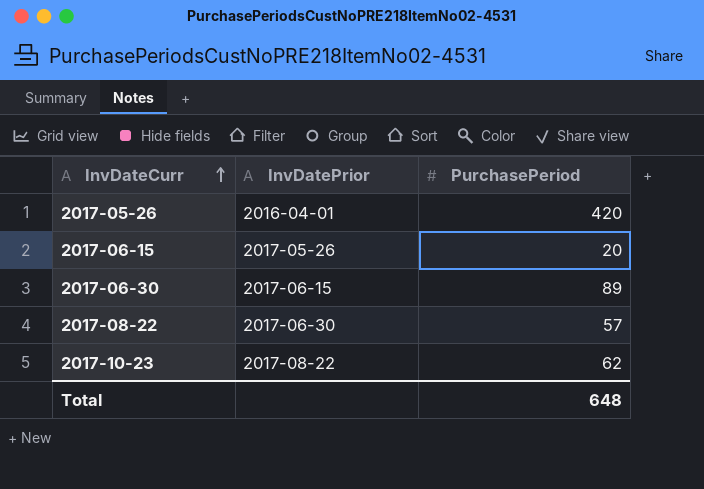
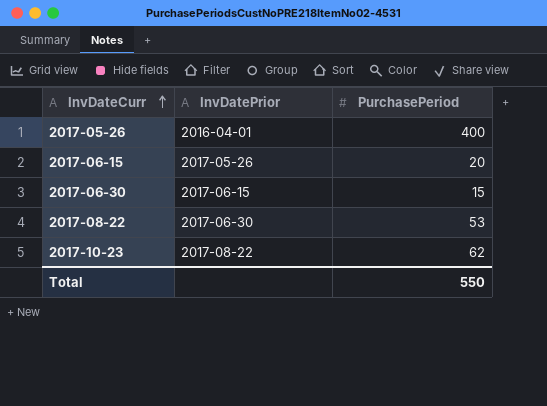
2017-05-26 | PurchasePeriod: 420 -> 400
2017-06-30 | PurchasePeriod: 89 -> 15
2017-08-22 | PurchasePeriod: 57 -> 53
Total | PurchasePeriod: 648 -> 550

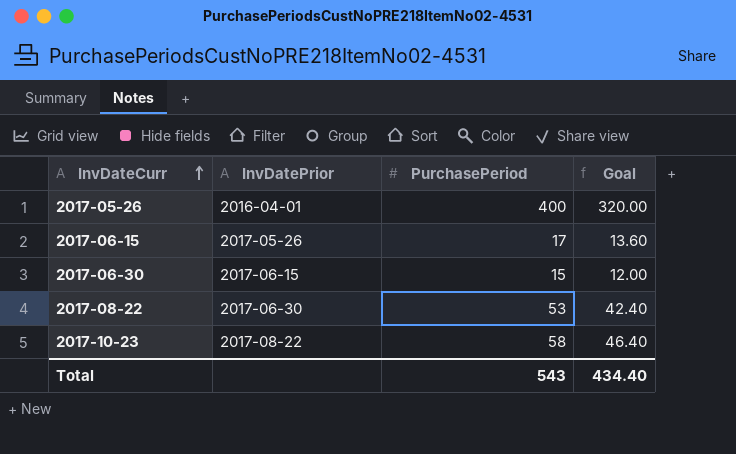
column Goal | formula: none -> [PurchasePeriod] * 0.8
2017-06-15 | PurchasePeriod: 20 -> 17
2017-10-23 | PurchasePeriod: 62 -> 58
Total | PurchasePeriod: 550 -> 543

